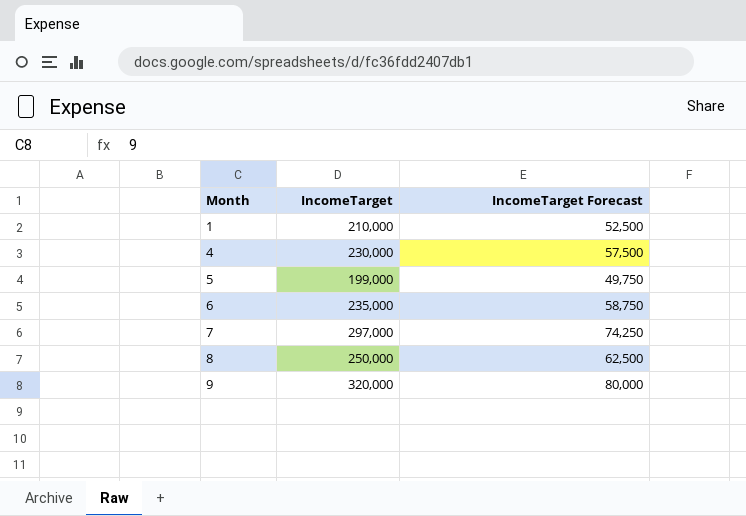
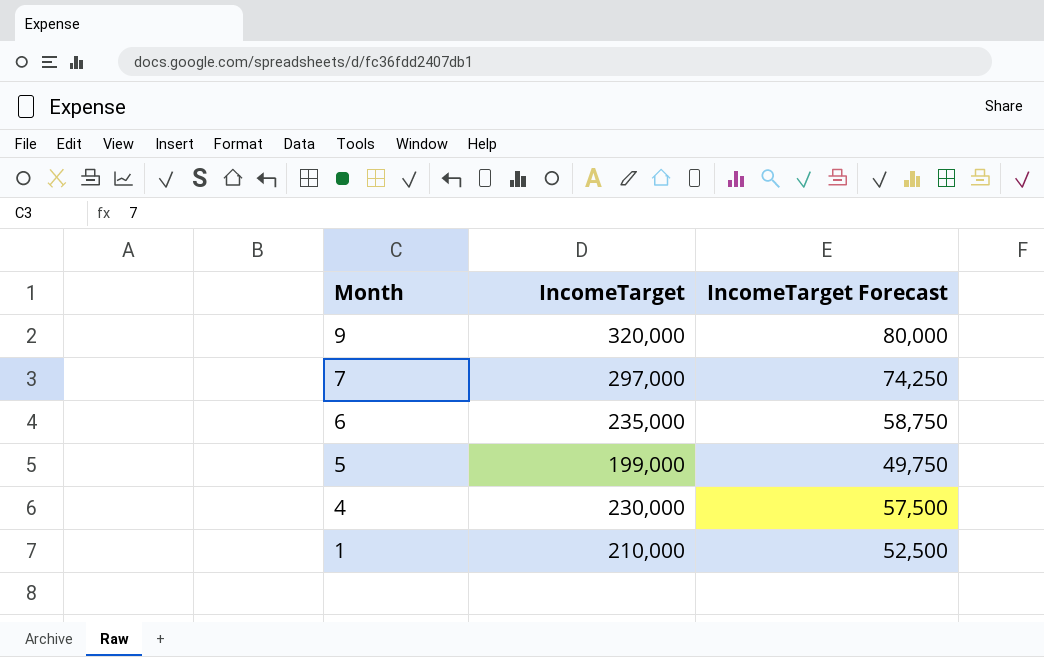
row order: Month ascending -> Month descending
row 8: 250,000 | 62,500 -> none

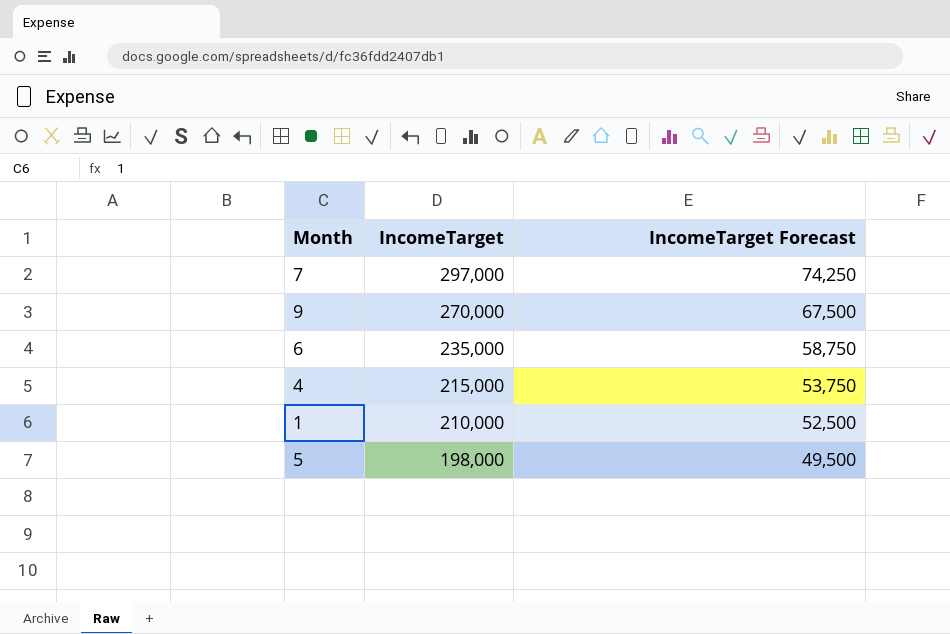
row order: Month descending -> IncomeTarget descending
9 | IncomeTarget: 320,000 -> 270,000
9 | IncomeTarget Forecast: 80,000 -> 67,500
4 | IncomeTarget: 230,000 -> 215,000
4 | IncomeTarget Forecast: 57,500 -> 53,750
5 | IncomeTarget: 199,000 -> 198,000
5 | IncomeTarget Forecast: 49,750 -> 49,500

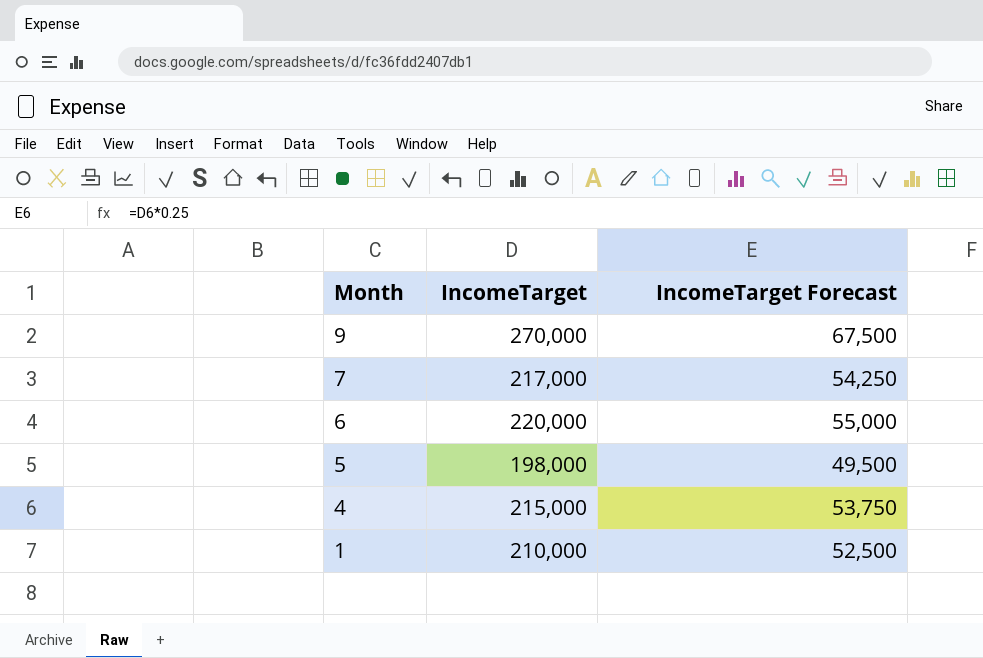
row order: IncomeTarget descending -> Month descending
7 | IncomeTarget: 297,000 -> 217,000
7 | IncomeTarget Forecast: 74,250 -> 54,250
6 | IncomeTarget: 235,000 -> 220,000
6 | IncomeTarget Forecast: 58,750 -> 55,000

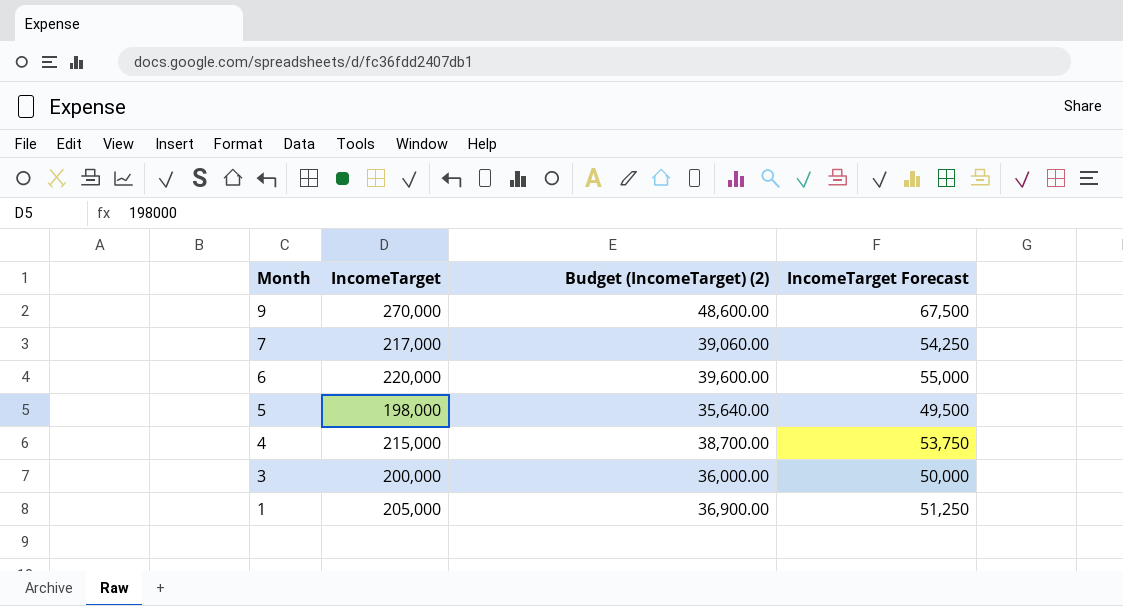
column Budget (IncomeTarget) (2) | formula: none -> [IncomeTarget] * 0.18
row 3: none -> 200,000 | 36,000.00 | 50,000
1 | IncomeTarget: 210,000 -> 205,000
1 | IncomeTarget Forecast: 52,500 -> 51,250

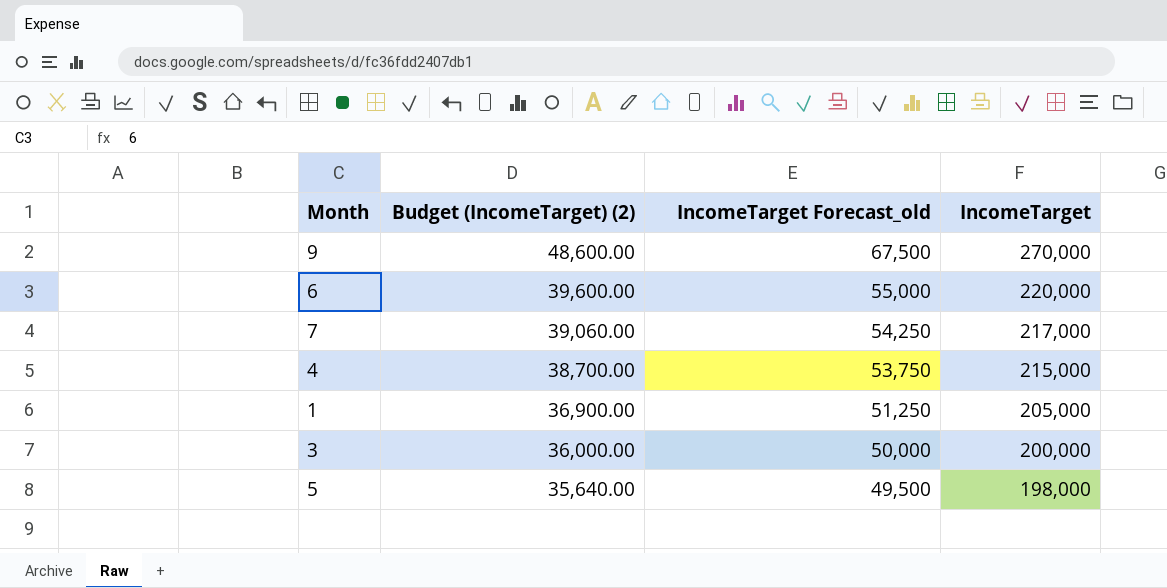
row order: Month descending -> Budget (IncomeTarget) (2) descending
column name: IncomeTarget Forecast -> IncomeTarget Forecast_old
column IncomeTarget | position: 2 -> 4

